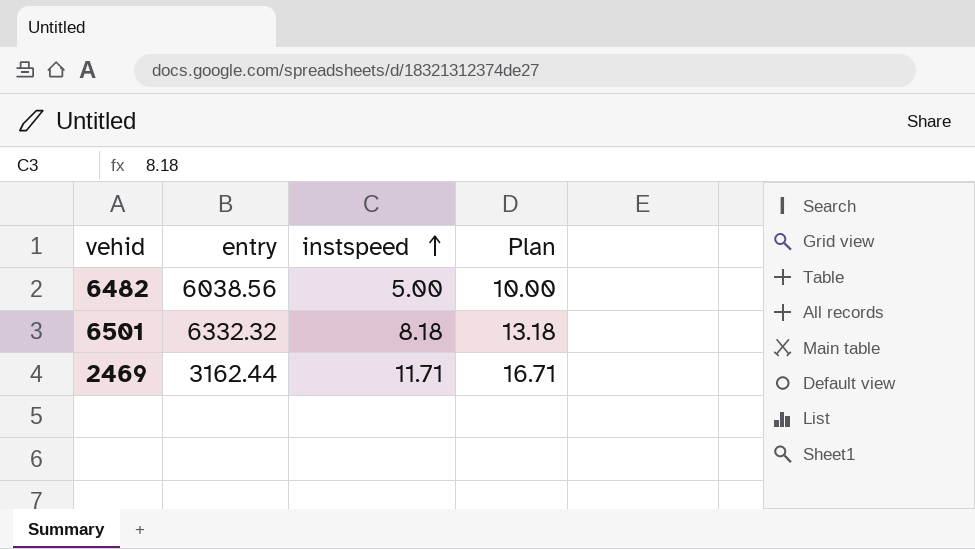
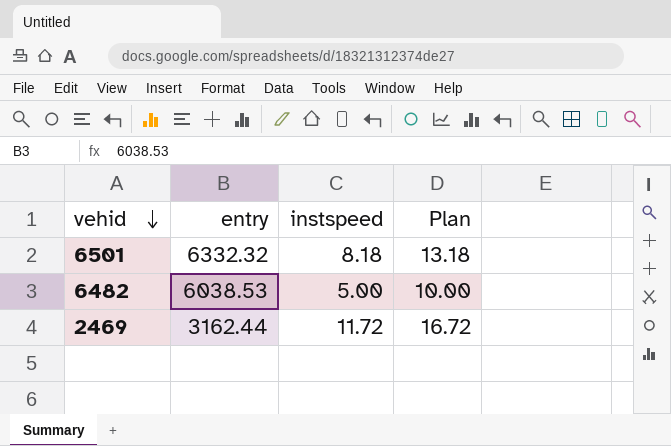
row order: instspeed ascending -> vehid descending
6482 | entry: 6038.56 -> 6038.53
2469 | instspeed: 11.71 -> 11.72
2469 | Plan: 16.71 -> 16.72

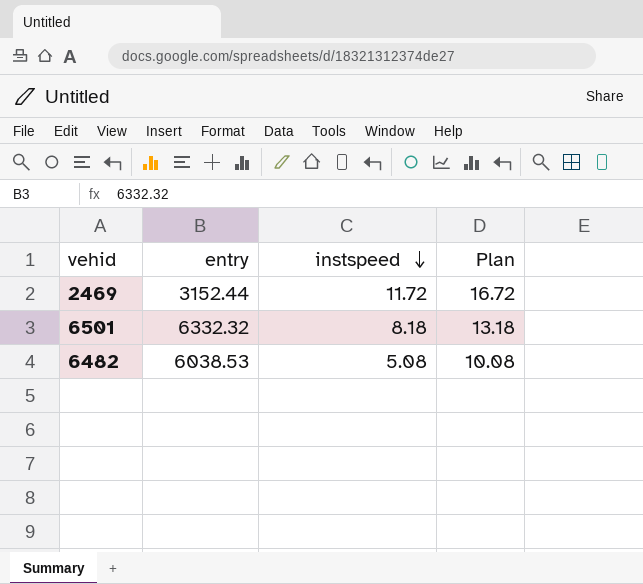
row order: vehid descending -> instspeed descending
2469 | entry: 3162.44 -> 3152.44
6482 | instspeed: 5.00 -> 5.08
6482 | Plan: 10.00 -> 10.08

